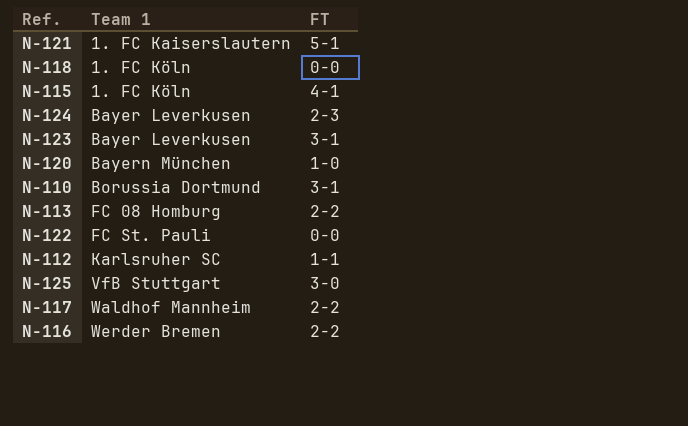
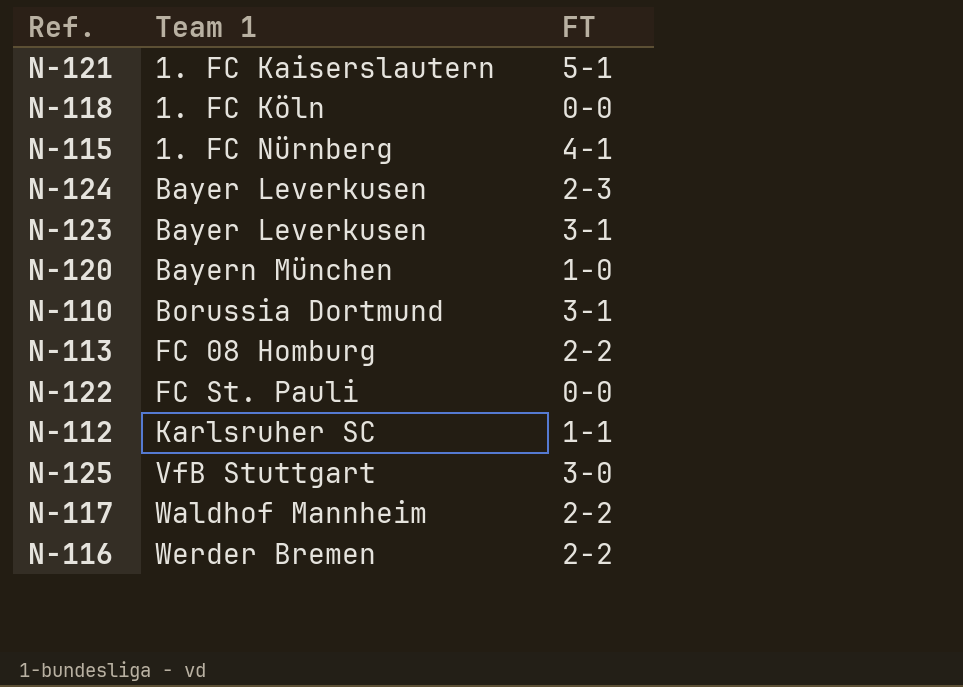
N-115 | Team 1: 1. FC Köln -> 1. FC Nürnberg

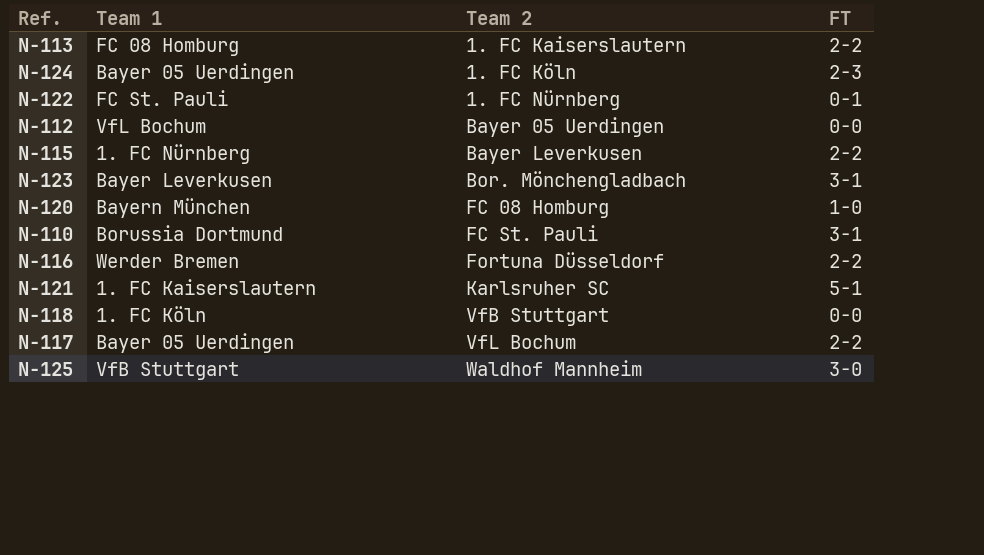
row order: Team 1 ascending -> Team 2 ascending
column Team 2 | position: none -> 3
N-124 | Team 1: Bayer Leverkusen -> Bayer 05 Uerdingen
N-122 | FT: 0-0 -> 0-1
N-112 | Team 1: Karlsruher SC -> VfL Bochum
N-112 | FT: 1-1 -> 0-0
N-115 | FT: 4-1 -> 2-2
N-117 | Team 1: Waldhof Mannheim -> Bayer 05 Uerdingen

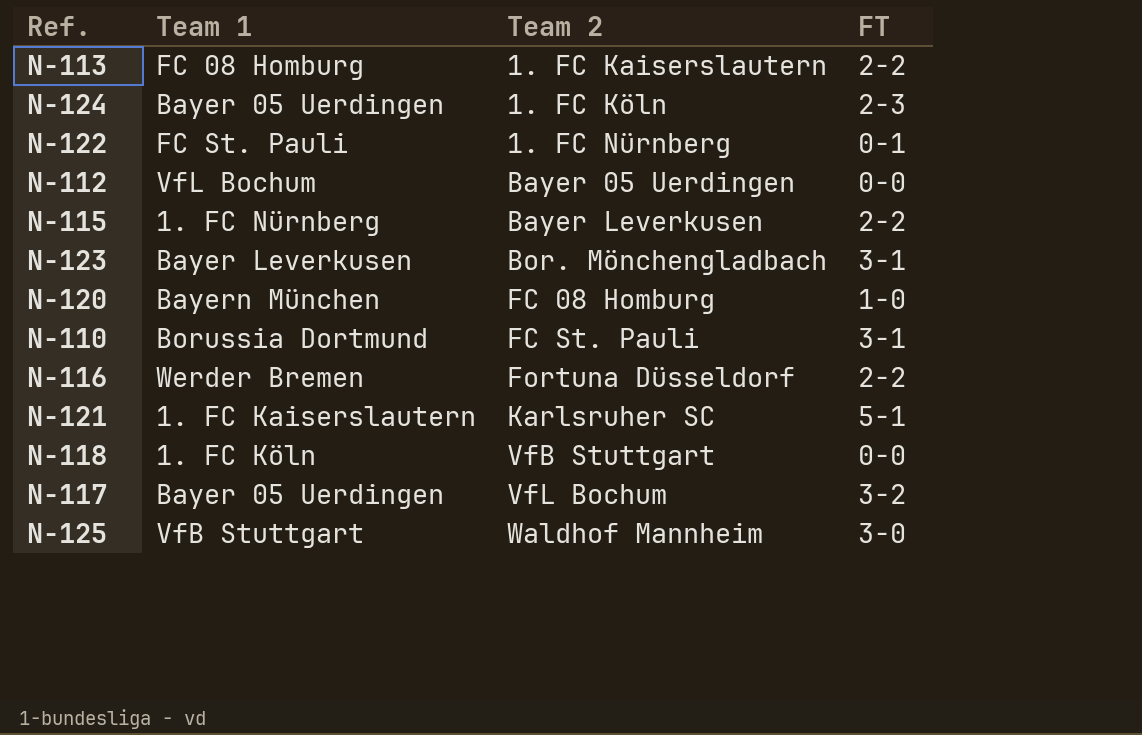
N-117 | FT: 2-2 -> 3-2

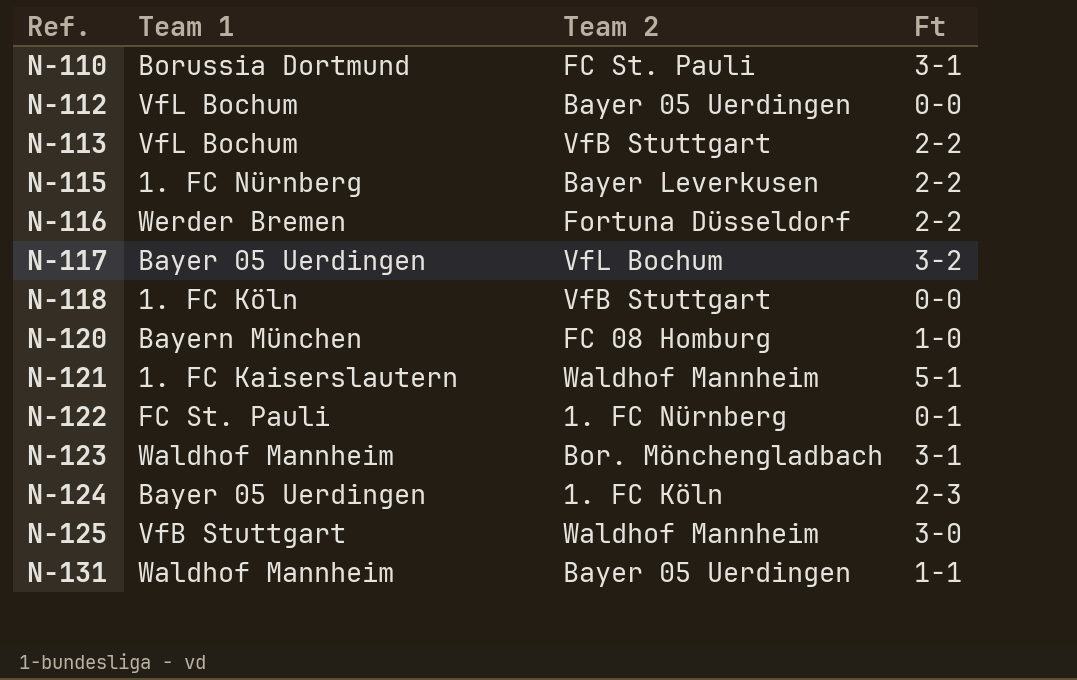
row order: Team 2 ascending -> Ref. ascending
column name: FT -> Ft
N-113 | Team 1: FC 08 Homburg -> VfL Bochum
N-113 | Team 2: 1. FC Kaiserslautern -> VfB Stuttgart
N-121 | Team 2: Karlsruher SC -> Waldhof Mannheim
N-123 | Team 1: Bayer Leverkusen -> Waldhof Mannheim
row N-131: none -> Waldhof Mannheim | Bayer 05 Uerdingen | 1-1

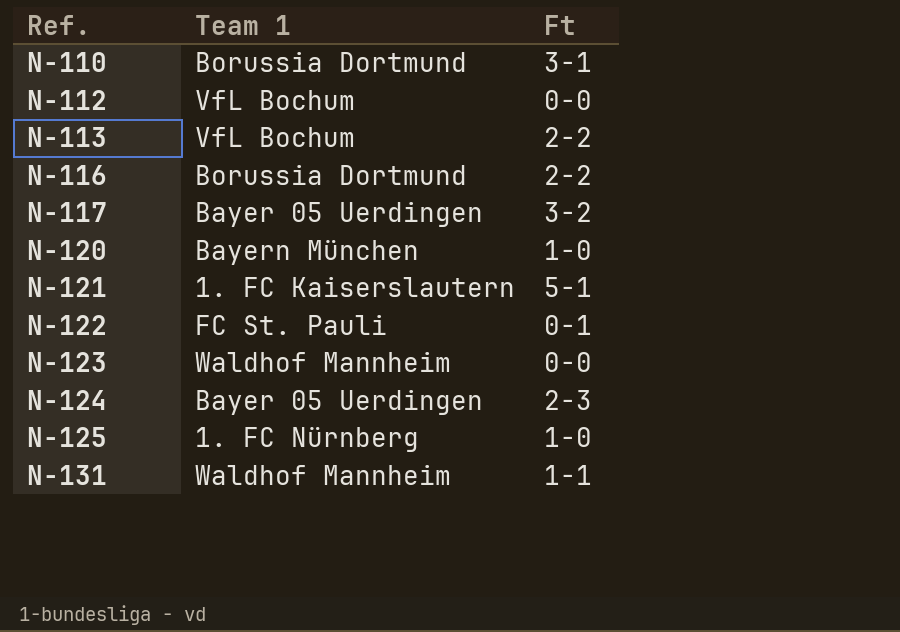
column Team 2 | position: 3 -> none
row N-115: 1. FC Nürnberg | Bayer Leverkusen | 2-2 -> none
row N-118: 1. FC Köln | VfB Stuttgart | 0-0 -> none
N-116 | Team 1: Werder Bremen -> Borussia Dortmund
N-123 | Ft: 3-1 -> 0-0
N-125 | Team 1: VfB Stuttgart -> 1. FC Nürnberg
N-125 | Ft: 3-0 -> 1-0

